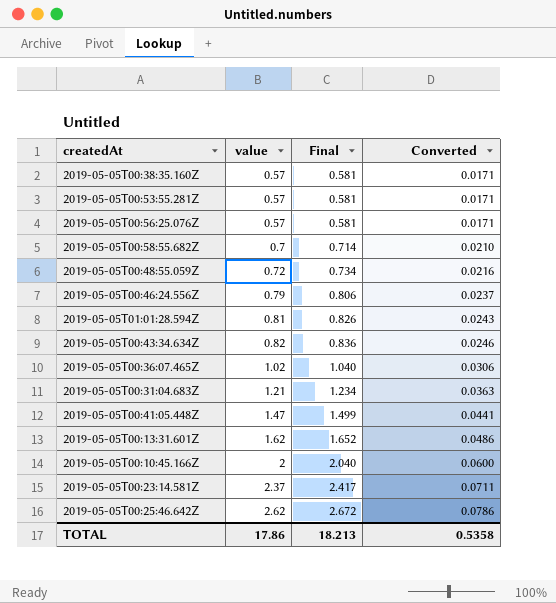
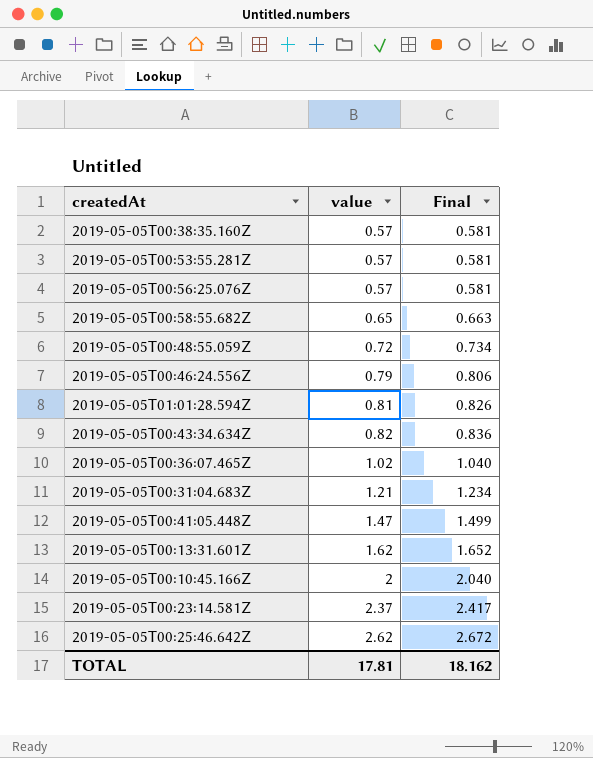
column Converted | formula: [value] * 0.03 -> none
2019-05-05T00:58:55.682Z | value: 0.7 -> 0.65
2019-05-05T00:58:55.682Z | Final: 0.714 -> 0.663
TOTAL | value: 17.86 -> 17.81
TOTAL | Final: 18.213 -> 18.162

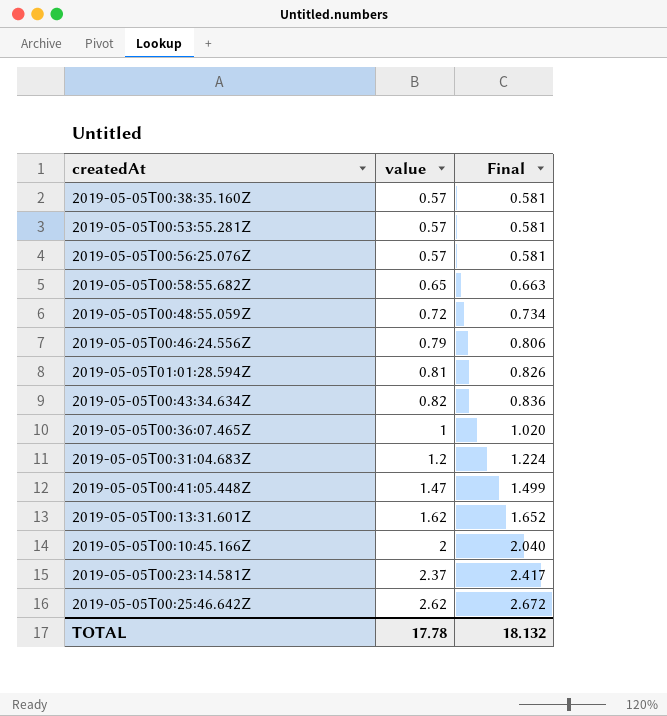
2019-05-05T00:36:07.465Z | value: 1.02 -> 1
2019-05-05T00:36:07.465Z | Final: 1.040 -> 1.020
2019-05-05T00:31:04.683Z | value: 1.21 -> 1.2
2019-05-05T00:31:04.683Z | Final: 1.234 -> 1.224
TOTAL | value: 17.81 -> 17.78
TOTAL | Final: 18.162 -> 18.132

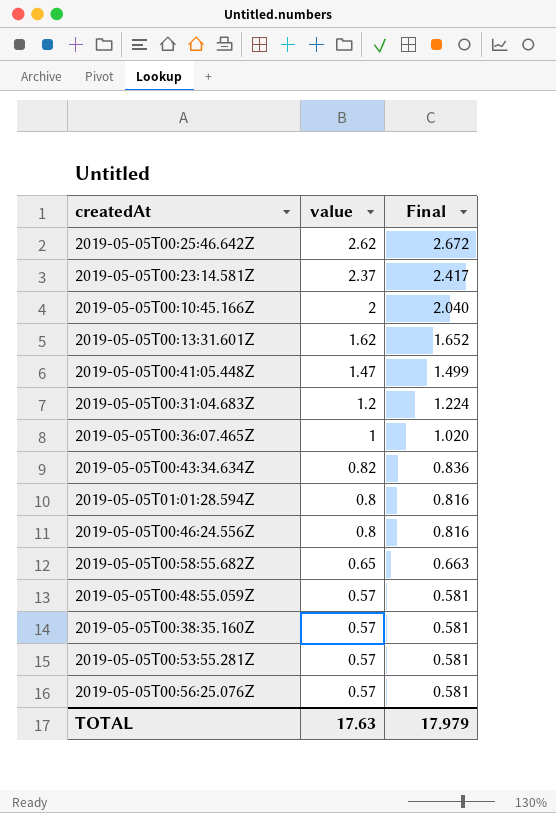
row order: value ascending -> value descending
2019-05-05T01:01:28.594Z | value: 0.81 -> 0.8
2019-05-05T01:01:28.594Z | Final: 0.826 -> 0.816
2019-05-05T00:46:24.556Z | value: 0.79 -> 0.8
2019-05-05T00:46:24.556Z | Final: 0.806 -> 0.816
2019-05-05T00:48:55.059Z | value: 0.72 -> 0.57
2019-05-05T00:48:55.059Z | Final: 0.734 -> 0.581
TOTAL | value: 17.78 -> 17.63
TOTAL | Final: 18.132 -> 17.979

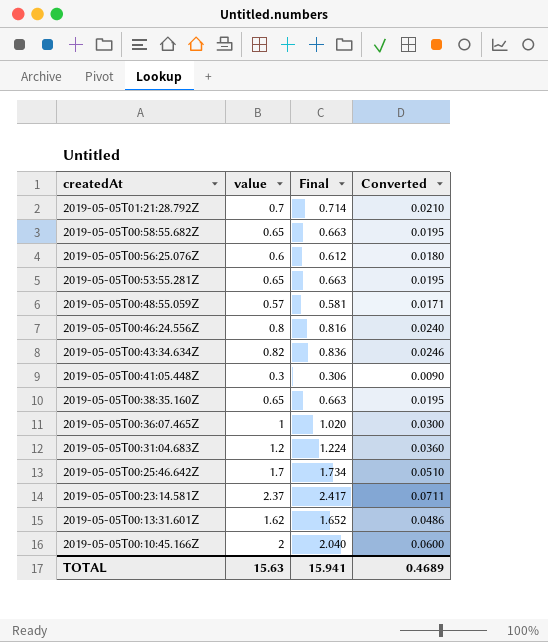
row order: value descending -> createdAt descending
column Converted | formula: none -> [value] * 0.03
row 2019-05-05T01:01:28.594Z: 0.8 | 0.816 -> none
row 2019-05-05T01:21:28.792Z: none -> 0.7 | 0.714 | 0.0210
2019-05-05T00:56:25.076Z | value: 0.57 -> 0.6
2019-05-05T00:56:25.076Z | Final: 0.581 -> 0.612
2019-05-05T00:53:55.281Z | value: 0.57 -> 0.65
2019-05-05T00:53:55.281Z | Final: 0.581 -> 0.663
2019-05-05T00:41:05.448Z | value: 1.47 -> 0.3
2019-05-05T00:41:05.448Z | Final: 1.499 -> 0.306
2019-05-05T00:38:35.160Z | value: 0.57 -> 0.65
2019-05-05T00:38:35.160Z | Final: 0.581 -> 0.663
2019-05-05T00:25:46.642Z | value: 2.62 -> 1.7
2019-05-05T00:25:46.642Z | Final: 2.672 -> 1.734
TOTAL | value: 17.63 -> 15.63
TOTAL | Final: 17.979 -> 15.941

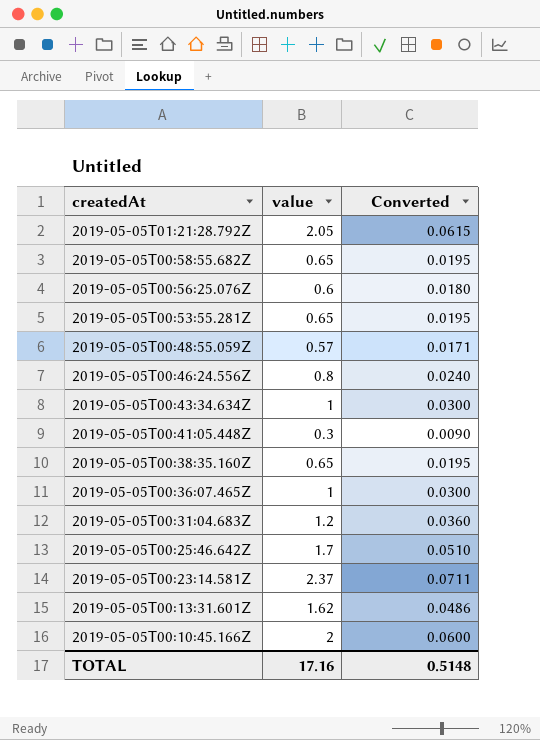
column Final | formula: [value] * 1.02 -> none
2019-05-05T01:21:28.792Z | value: 0.7 -> 2.05
2019-05-05T01:21:28.792Z | Converted: 0.0210 -> 0.0615
2019-05-05T00:43:34.634Z | value: 0.82 -> 1
2019-05-05T00:43:34.634Z | Converted: 0.0246 -> 0.0300
TOTAL | value: 15.63 -> 17.16
TOTAL | Converted: 0.4689 -> 0.5148

